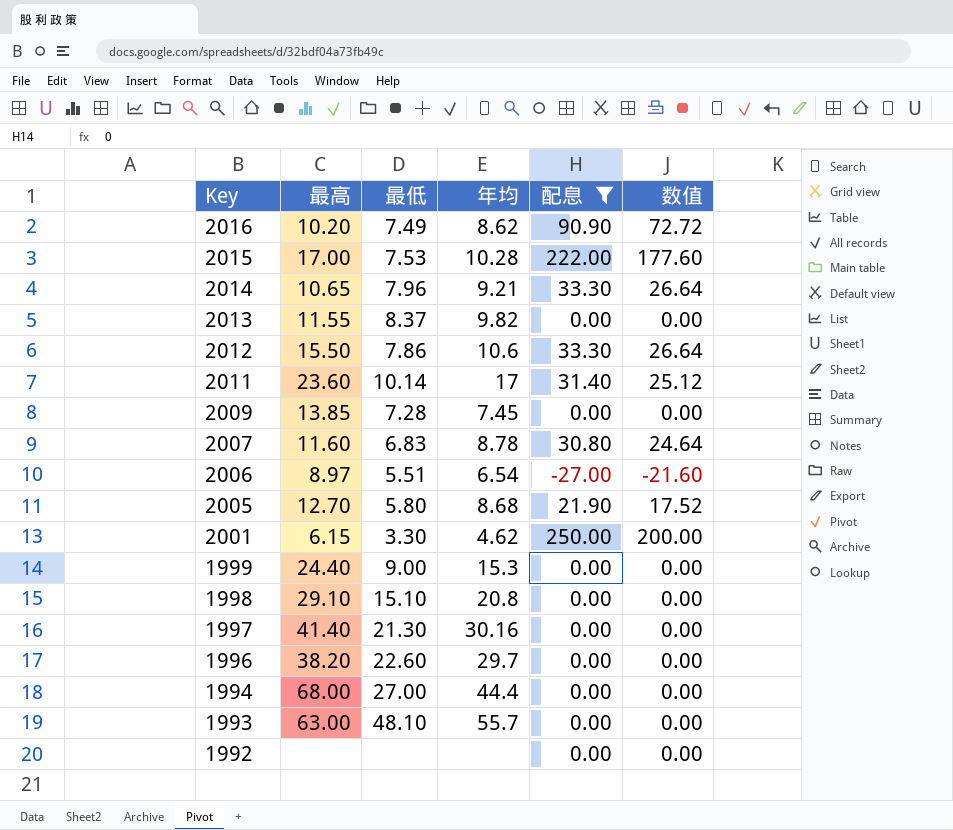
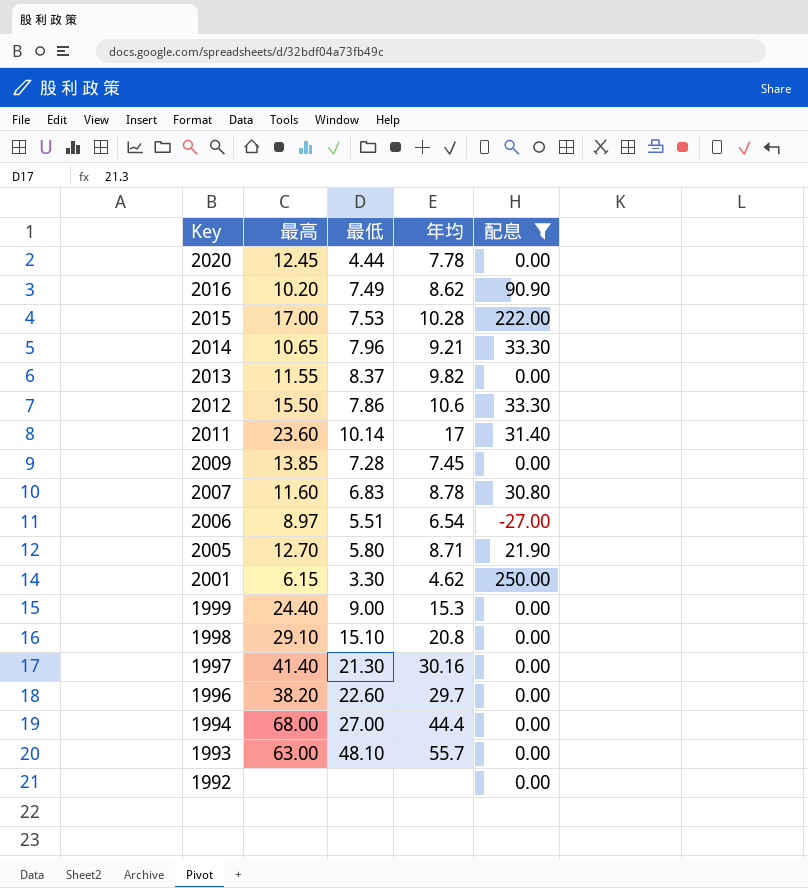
column 数值 | formula: [配息] * 0.8 -> none
row 2020: none -> 12.45 | 4.44 | 7.78 | 0.00
2005 | 年均: 8.68 -> 8.71

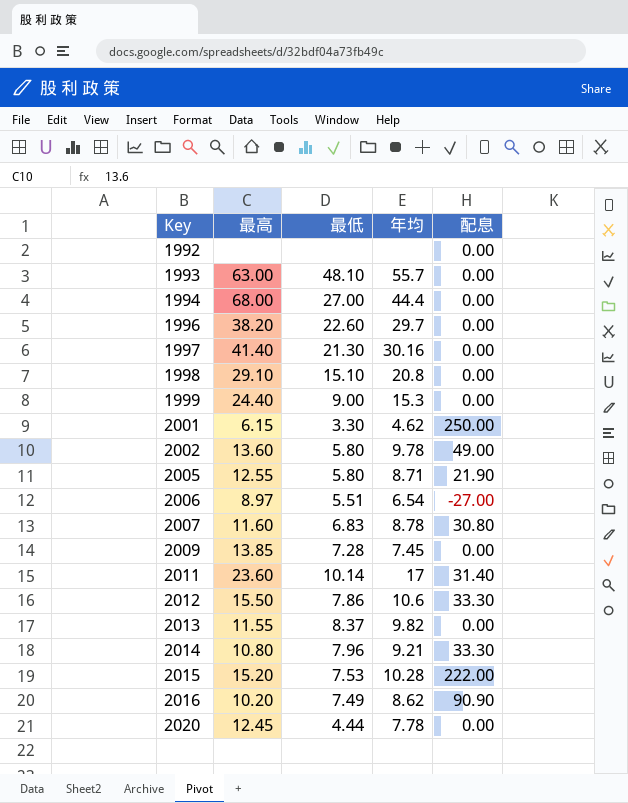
filter: 配息 != 49.00 -> none
row order: Key descending -> Key ascending
2005 | 最高: 12.70 -> 12.55
2014 | 最高: 10.65 -> 10.80
2015 | 最高: 17.00 -> 15.20

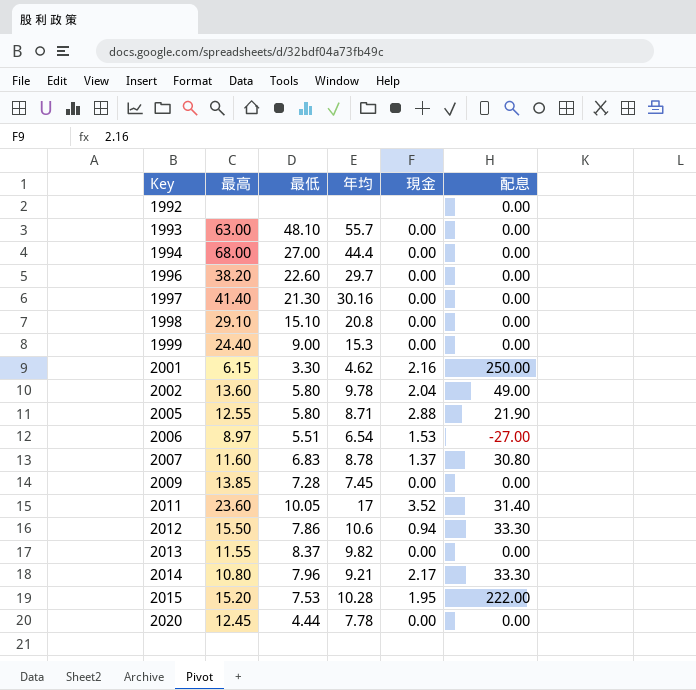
column 現金 | position: none -> 5
row 2016: 10.20 | 7.49 | 8.62 | 90.90 -> none
2011 | 最低: 10.14 -> 10.05

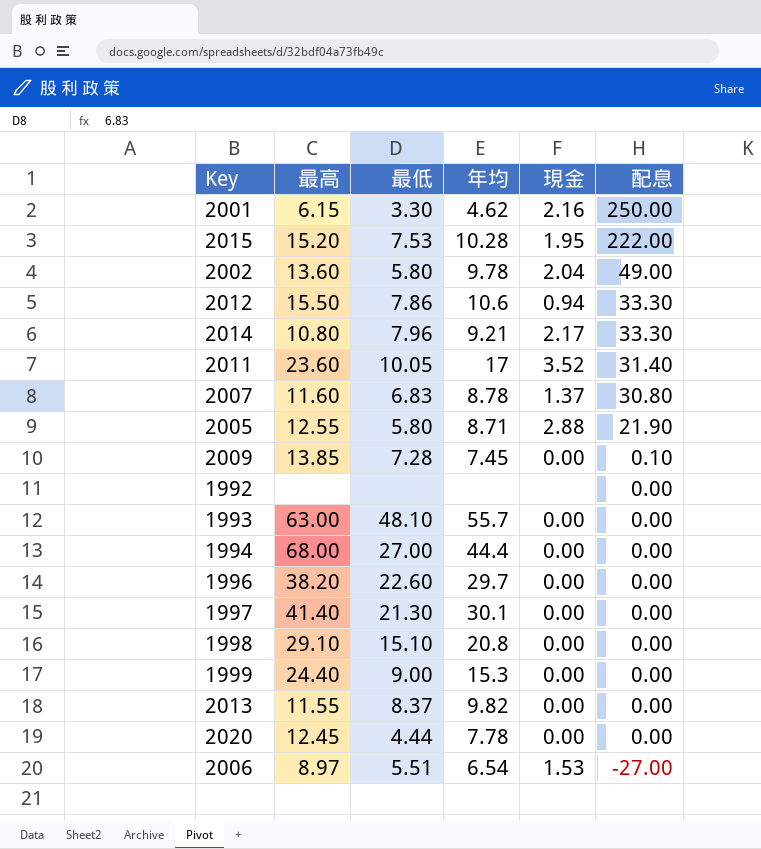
row order: Key ascending -> 配息 descending
2009 | 配息: 0.00 -> 0.10
1997 | 年均: 30.16 -> 30.1

